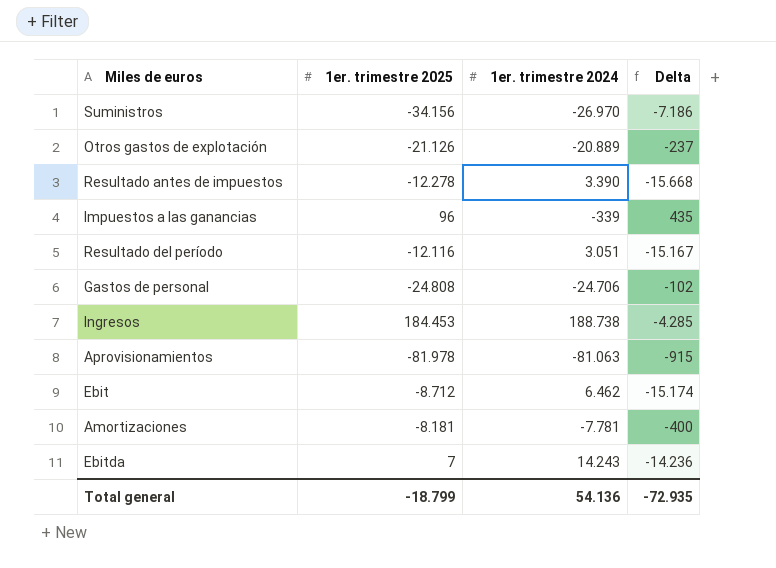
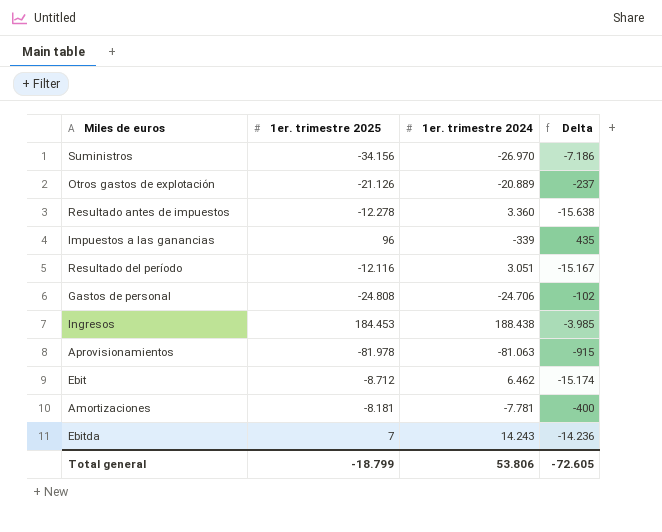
Resultado antes de impuestos | 1er. trimestre 2024: 3.390 -> 3.360
Resultado antes de impuestos | Delta: -15.668 -> -15.638
Ingresos | 1er. trimestre 2024: 188.738 -> 188.438
Ingresos | Delta: -4.285 -> -3.985
Total general | 1er. trimestre 2024: 54.136 -> 53.806
Total general | Delta: -72.935 -> -72.605

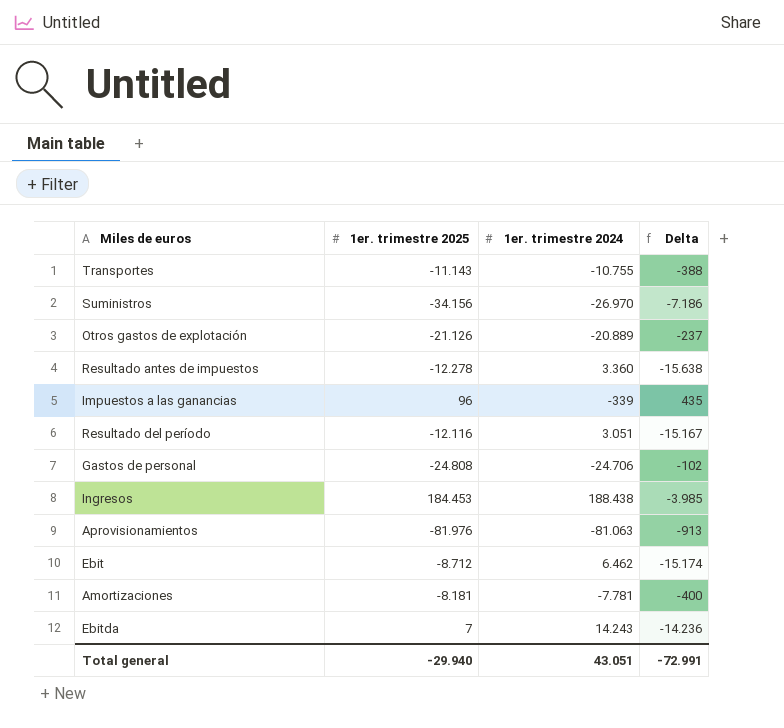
row Transportes: none -> -11.143 | -10.755 | -388
Aprovisionamientos | 1er. trimestre 2025: -81.978 -> -81.976
Aprovisionamientos | Delta: -915 -> -913
Total general | 1er. trimestre 2025: -18.799 -> -29.940
Total general | 1er. trimestre 2024: 53.806 -> 43.051
Total general | Delta: -72.605 -> -72.991

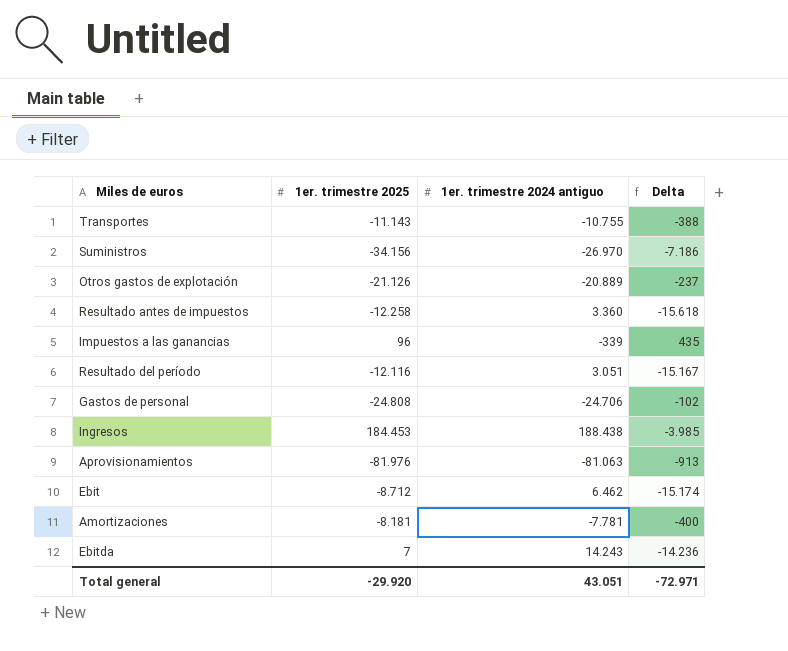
column name: 1er. trimestre 2024 -> 1er. trimestre 2024 antiguo
Resultado antes de impuestos | 1er. trimestre 2025: -12.278 -> -12.258
Resultado antes de impuestos | Delta: -15.638 -> -15.618
Total general | 1er. trimestre 2025: -29.940 -> -29.920
Total general | Delta: -72.991 -> -72.971

